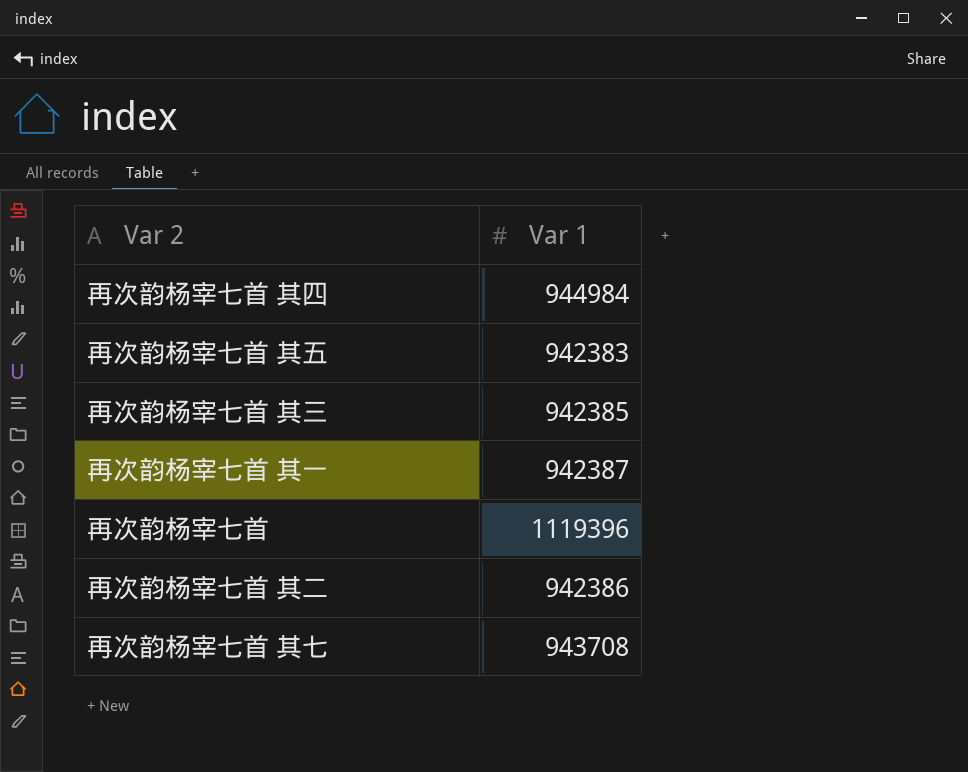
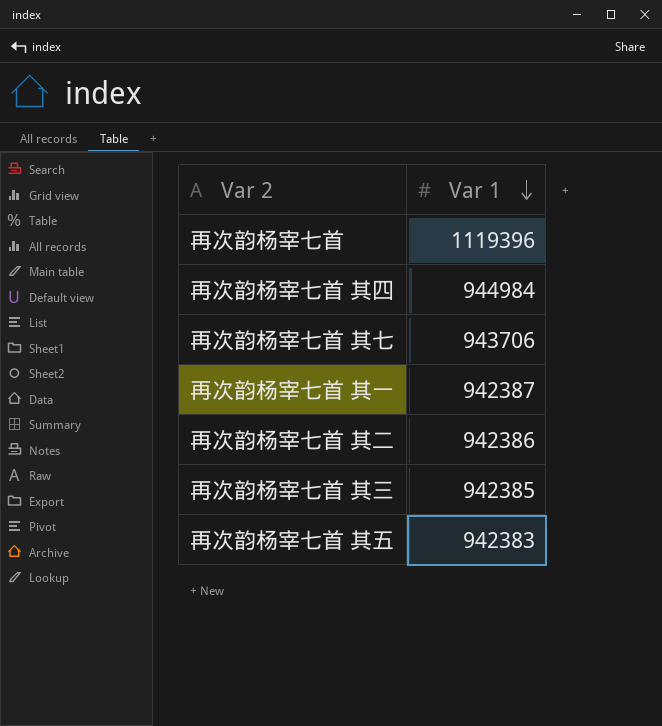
row order: none -> Var 1 descending
再次韵杨宰七首 其七 | Var 1: 943708 -> 943706

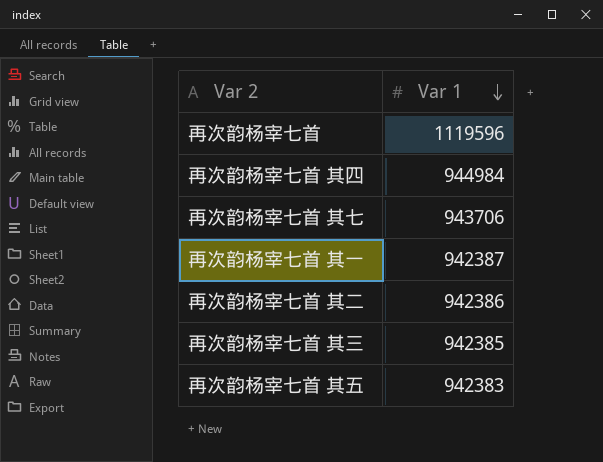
再次韵杨宰七首 | Var 1: 1119396 -> 1119596

